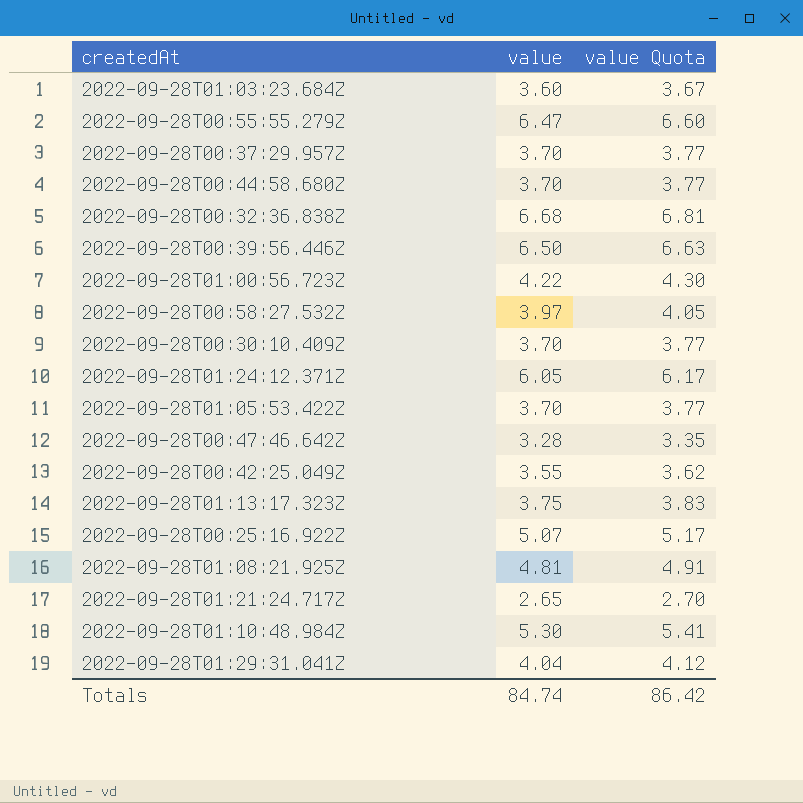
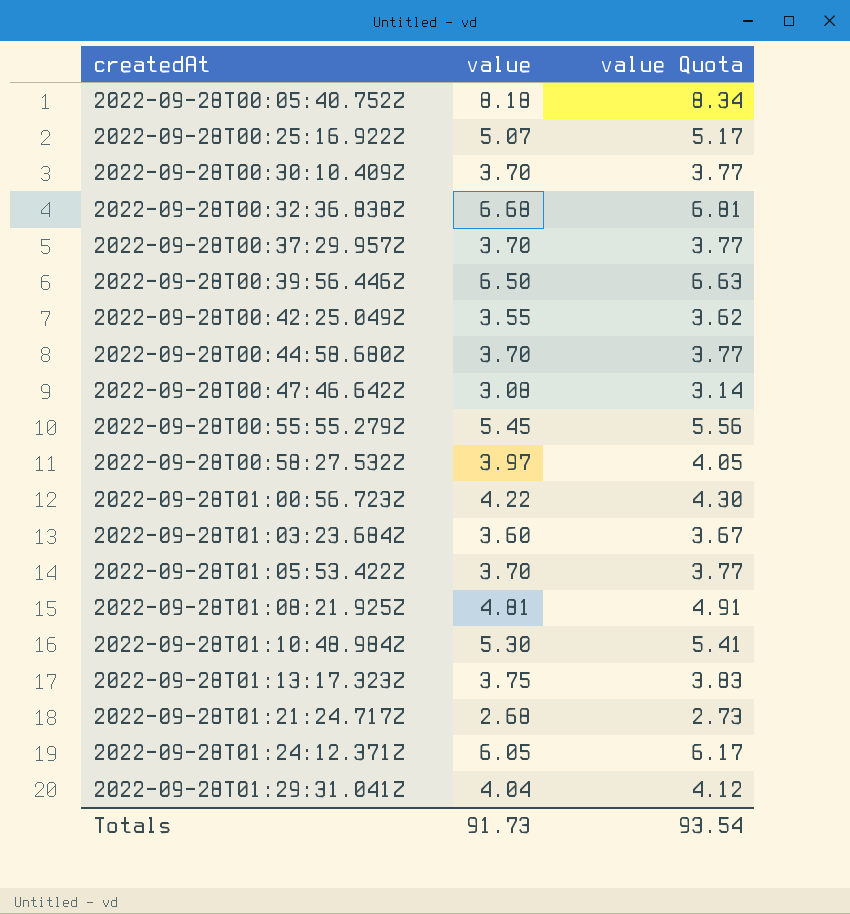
row order: none -> createdAt ascending
row 2022-09-28T00:05:40.752Z: none -> 8.18 | 8.34
2022-09-28T00:47:46.642Z | value: 3.28 -> 3.08
2022-09-28T00:47:46.642Z | value Quota: 3.35 -> 3.14
2022-09-28T00:55:55.279Z | value: 6.47 -> 5.45
2022-09-28T00:55:55.279Z | value Quota: 6.60 -> 5.56
2022-09-28T01:21:24.717Z | value: 2.65 -> 2.68
2022-09-28T01:21:24.717Z | value Quota: 2.70 -> 2.73
Totals | value: 84.74 -> 91.73
Totals | value Quota: 86.42 -> 93.54

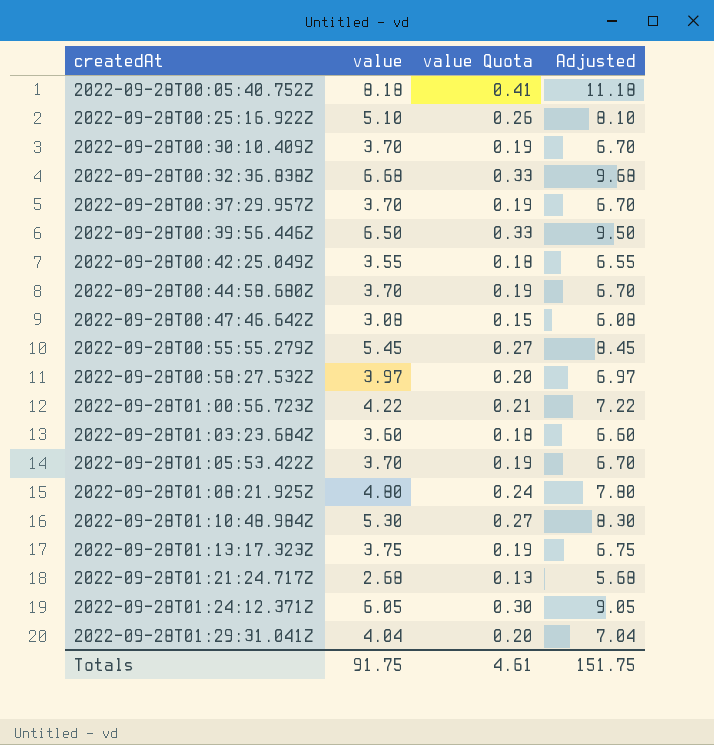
column value Quota | formula: [value] * 1.02 -> [value] * 0.05
column Adjusted | formula: none -> [value] + 3
2022-09-28T00:25:16.922Z | value: 5.07 -> 5.10
2022-09-28T01:08:21.925Z | value: 4.81 -> 4.80
Totals | value: 91.73 -> 91.75
Totals | value Quota: 93.54 -> 4.61

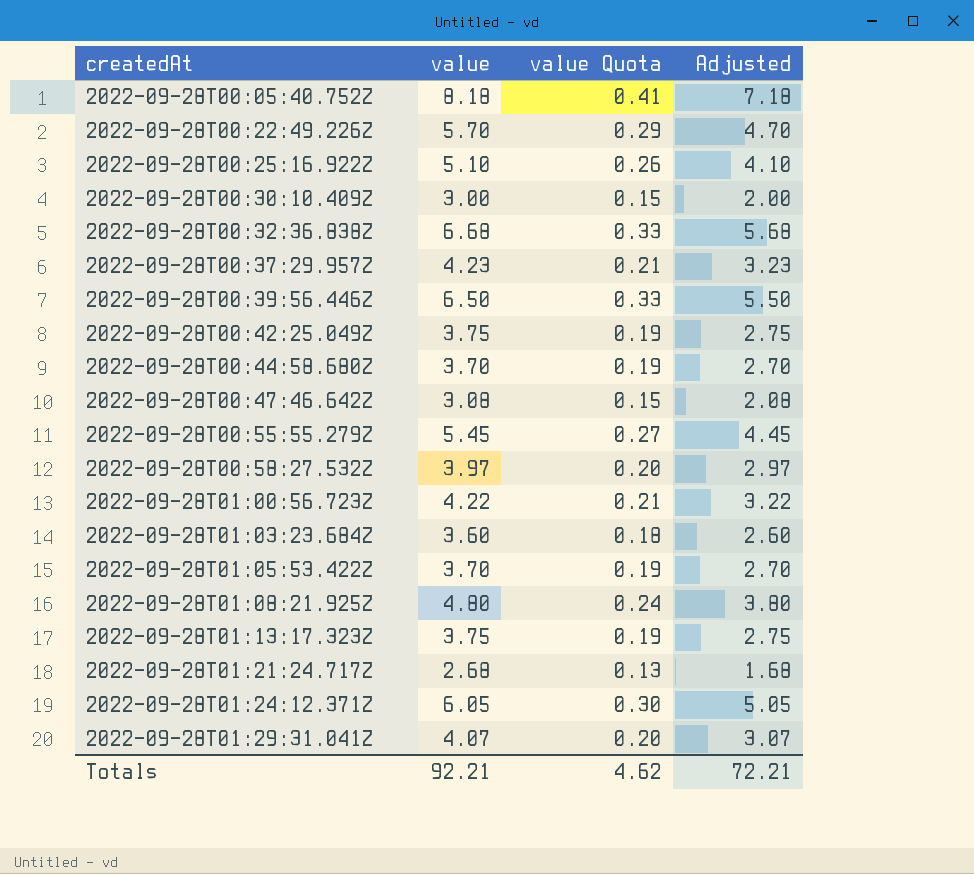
column Adjusted | formula: [value] + 3 -> [value] - 1
row 2022-09-28T01:10:48.984Z: 5.30 | 0.27 | 8.30 -> none
row 2022-09-28T00:22:49.226Z: none -> 5.70 | 0.29 | 4.70
2022-09-28T00:30:10.409Z | value: 3.70 -> 3.00
2022-09-28T00:30:10.409Z | value Quota: 0.19 -> 0.15
2022-09-28T00:37:29.957Z | value: 3.70 -> 4.23
2022-09-28T00:37:29.957Z | value Quota: 0.19 -> 0.21
2022-09-28T00:42:25.049Z | value: 3.55 -> 3.75
2022-09-28T00:42:25.049Z | value Quota: 0.18 -> 0.19
2022-09-28T01:29:31.041Z | value: 4.04 -> 4.07
Totals | value: 91.75 -> 92.21
Totals | value Quota: 4.61 -> 4.62
Totals | Adjusted: 151.75 -> 72.21

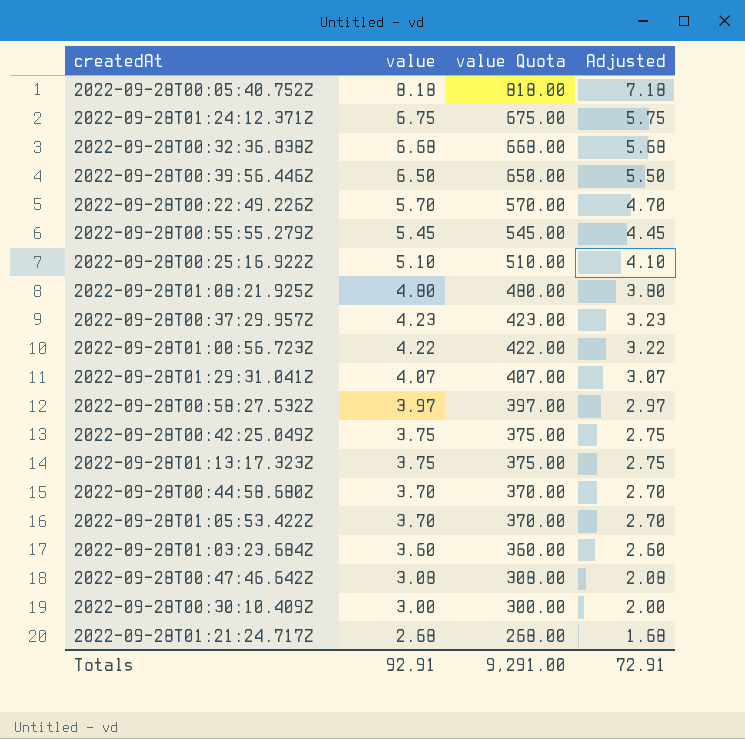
row order: createdAt ascending -> value descending
column value Quota | formula: [value] * 0.05 -> [value] * 100
2022-09-28T01:24:12.371Z | value: 6.05 -> 6.75
2022-09-28T01:24:12.371Z | Adjusted: 5.05 -> 5.75
Totals | value: 92.21 -> 92.91
Totals | value Quota: 4.62 -> 9,291.00
Totals | Adjusted: 72.21 -> 72.91

